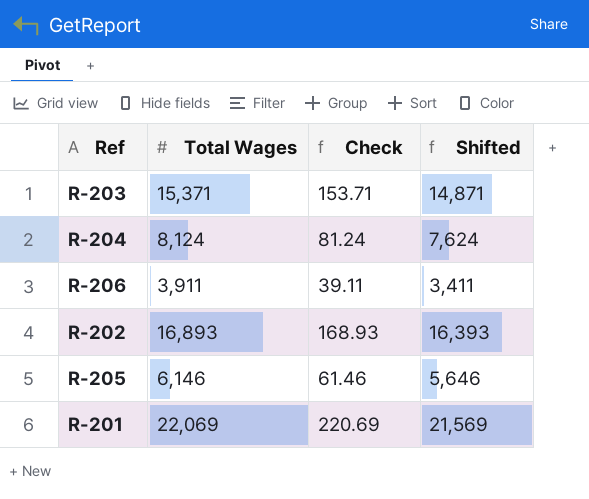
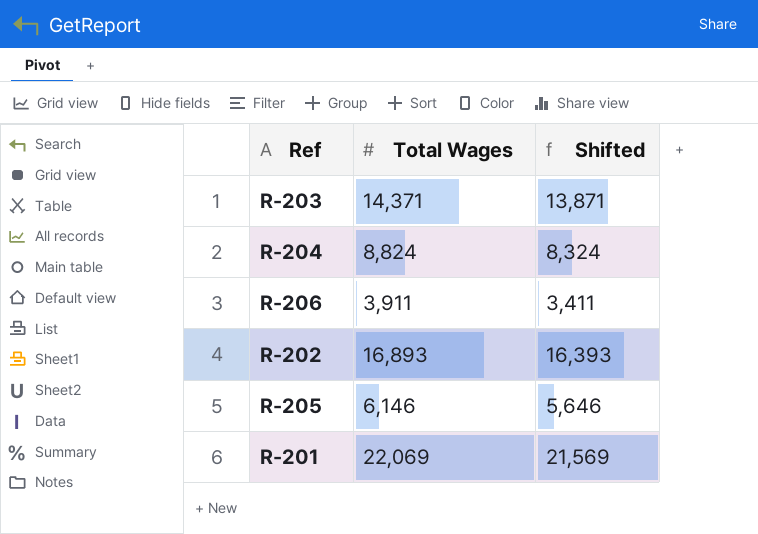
column Check | formula: [Total Wages] * 0.01 -> none
R-203 | Total Wages: 15,371 -> 14,371
R-203 | Shifted: 14,871 -> 13,871
R-204 | Total Wages: 8,124 -> 8,824
R-204 | Shifted: 7,624 -> 8,324

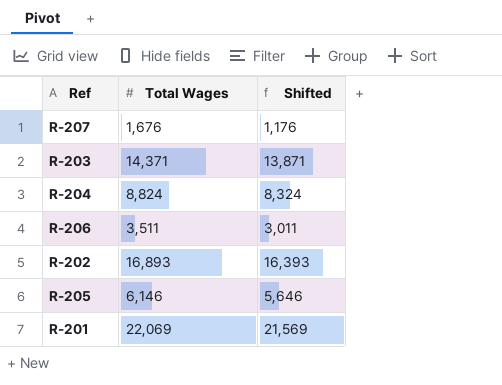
row R-207: none -> 1,676 | 1,176
R-206 | Total Wages: 3,911 -> 3,511
R-206 | Shifted: 3,411 -> 3,011

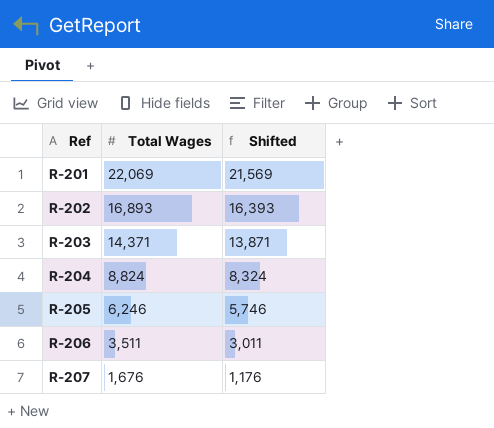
row order: none -> Ref ascending
R-205 | Total Wages: 6,146 -> 6,246
R-205 | Shifted: 5,646 -> 5,746

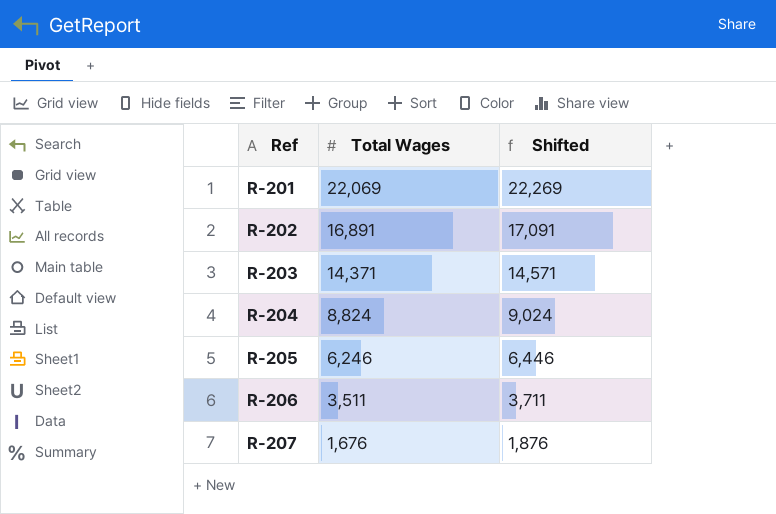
column Shifted | formula: [Total Wages] - 500 -> [Total Wages] + 200
R-202 | Total Wages: 16,893 -> 16,891

